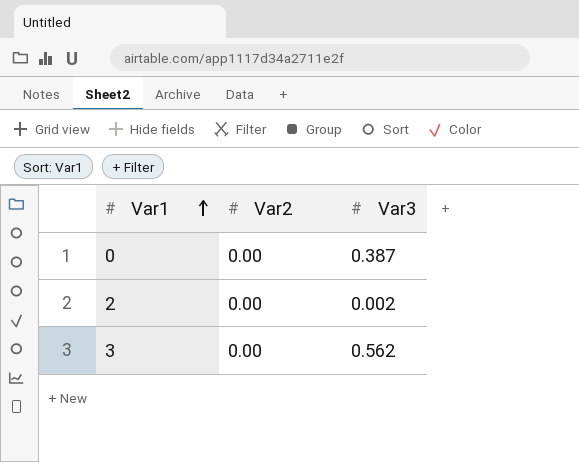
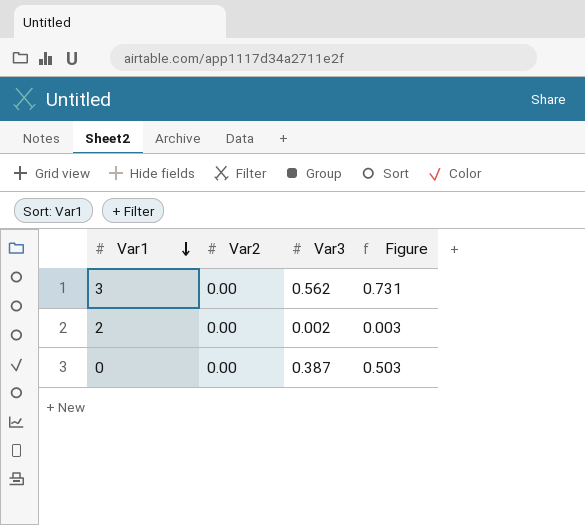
row order: Var1 ascending -> Var1 descending
column Figure | formula: none -> [Var3] * 1.3

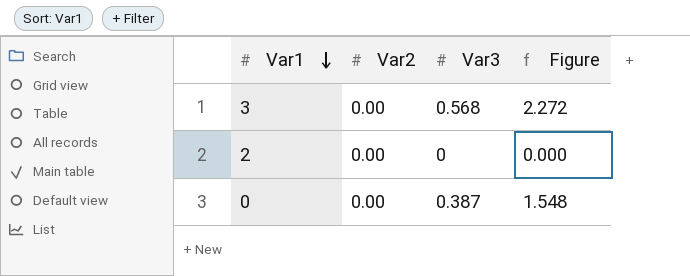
column Figure | formula: [Var3] * 1.3 -> [Var3] * 4
3 | Var3: 0.562 -> 0.568
2 | Var3: 0.002 -> 0

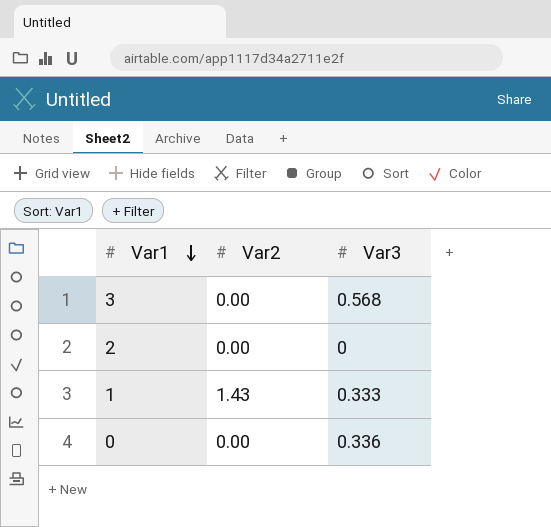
column Figure | formula: [Var3] * 4 -> none
row 1: none -> 1.43 | 0.333
0 | Var3: 0.387 -> 0.336

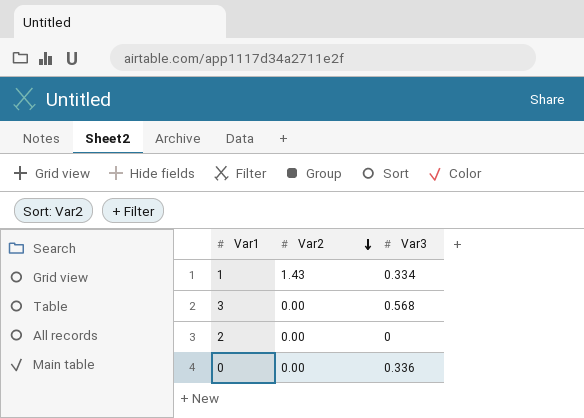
row order: Var1 descending -> Var2 descending
1 | Var3: 0.333 -> 0.334

